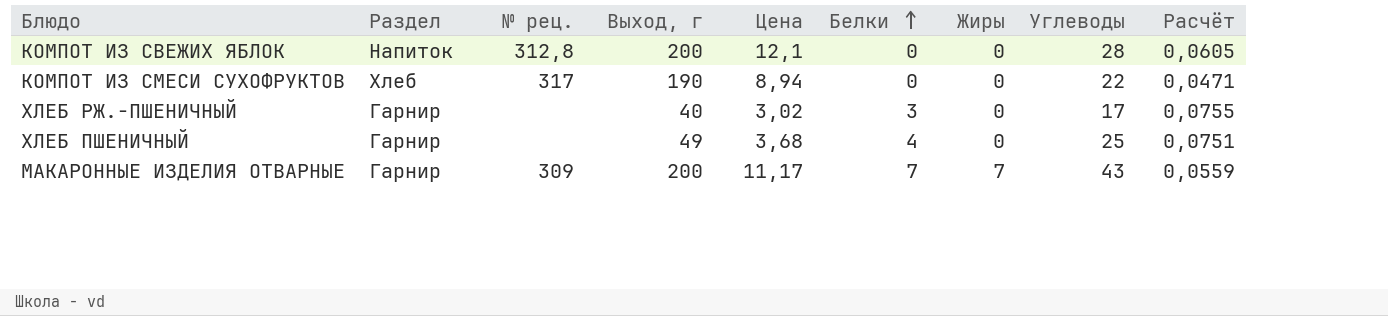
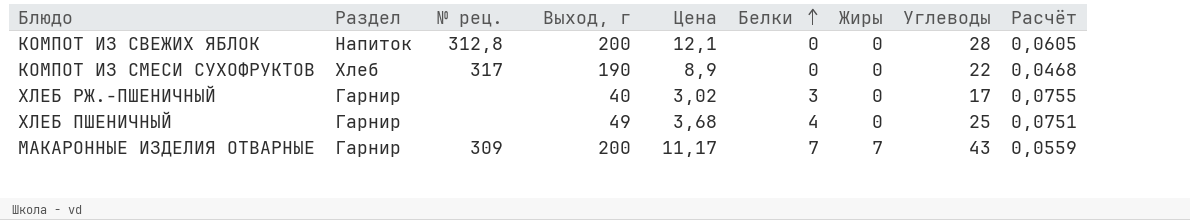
КОМПОТ ИЗ СМЕСИ СУХОФРУКТОВ | Цена: 8,94 -> 8,9
КОМПОТ ИЗ СМЕСИ СУХОФРУКТОВ | Расчёт: 0,0471 -> 0,0468

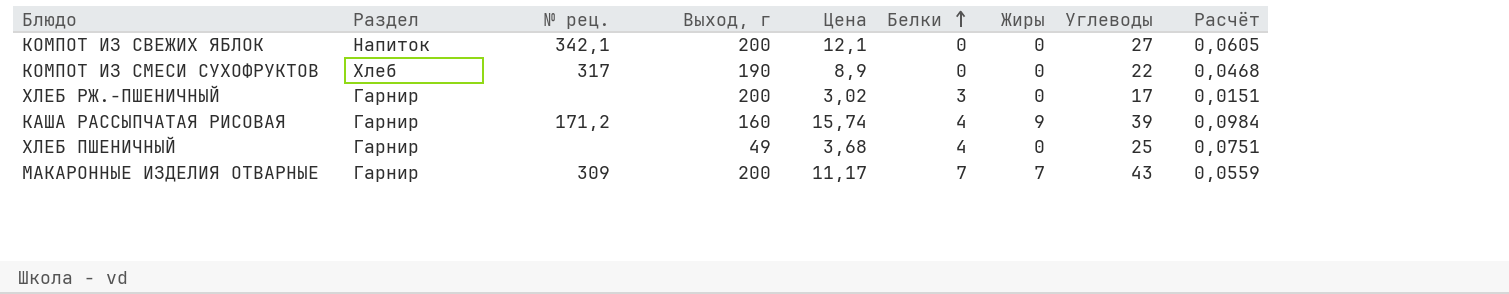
КОМПОТ ИЗ СВЕЖИХ ЯБЛОК | № рец.: 312,8 -> 342,1
КОМПОТ ИЗ СВЕЖИХ ЯБЛОК | Углеводы: 28 -> 27
ХЛЕБ РЖ.-ПШЕНИЧНЫЙ | Выход, г: 40 -> 200
ХЛЕБ РЖ.-ПШЕНИЧНЫЙ | Расчёт: 0,0755 -> 0,0151
row КАША РАССЫПЧАТАЯ РИСОВАЯ: none -> Гарнир | 171,2 | 160 | 15,74 | 4 | 9 | 39 | 0,0984

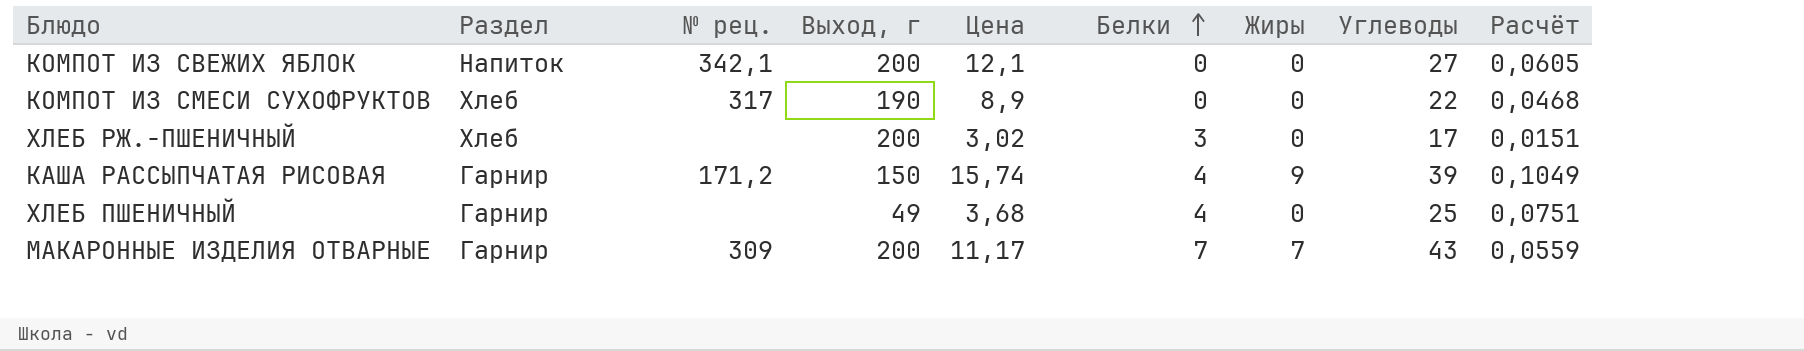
ХЛЕБ РЖ.-ПШЕНИЧНЫЙ | Раздел: Гарнир -> Хлеб
КАША РАССЫПЧАТАЯ РИСОВАЯ | Выход, г: 160 -> 150
КАША РАССЫПЧАТАЯ РИСОВАЯ | Расчёт: 0,0984 -> 0,1049

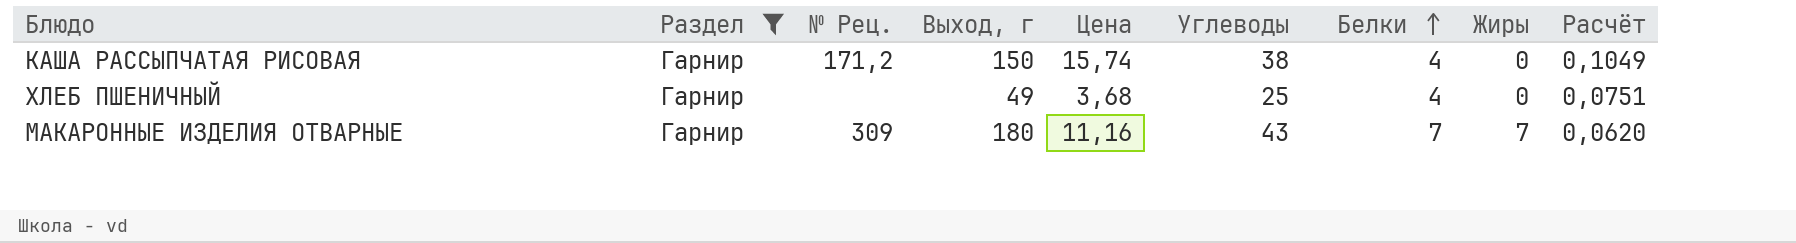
filter: none -> Раздел = Гарнир
column name: № рец. -> № Рец.
column Углеводы | position: 8 -> 6
КАША РАССЫПЧАТАЯ РИСОВАЯ | Углеводы: 39 -> 38
КАША РАССЫПЧАТАЯ РИСОВАЯ | Жиры: 9 -> 0
МАКАРОННЫЕ ИЗДЕЛИЯ ОТВАРНЫЕ | Выход, г: 200 -> 180
МАКАРОННЫЕ ИЗДЕЛИЯ ОТВАРНЫЕ | Цена: 11,17 -> 11,16
МАКАРОННЫЕ ИЗДЕЛИЯ ОТВАРНЫЕ | Расчёт: 0,0559 -> 0,0620

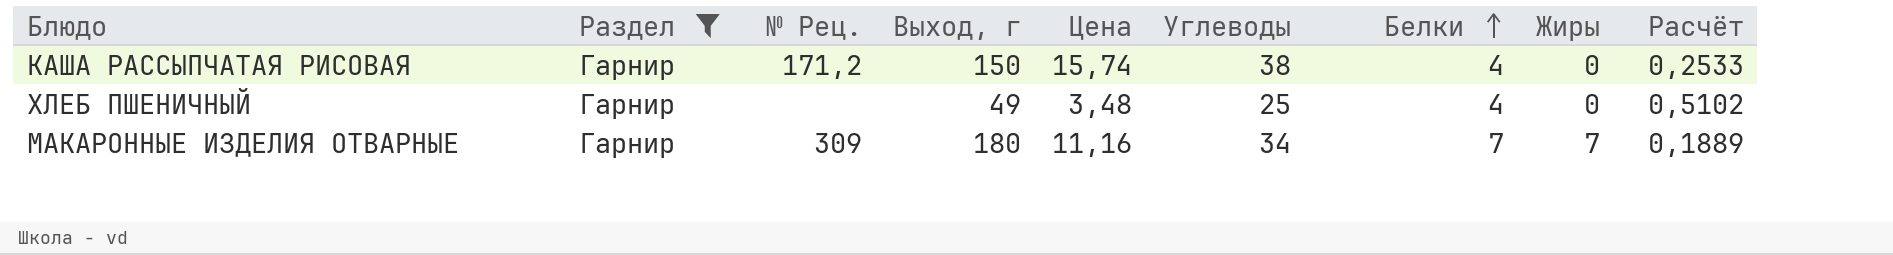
column Расчёт | formula: [Цена] / [Выход, г] -> [Углеводы] / [Выход, г]
ХЛЕБ ПШЕНИЧНЫЙ | Цена: 3,68 -> 3,48
МАКАРОННЫЕ ИЗДЕЛИЯ ОТВАРНЫЕ | Углеводы: 43 -> 34

